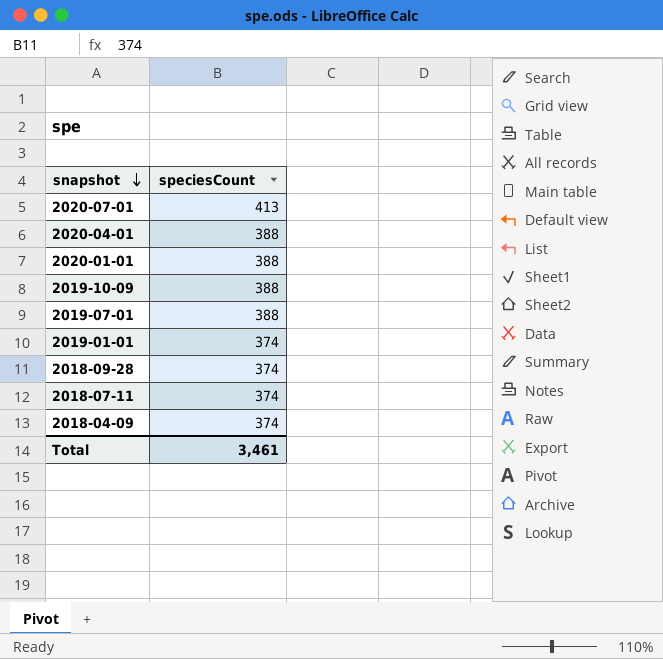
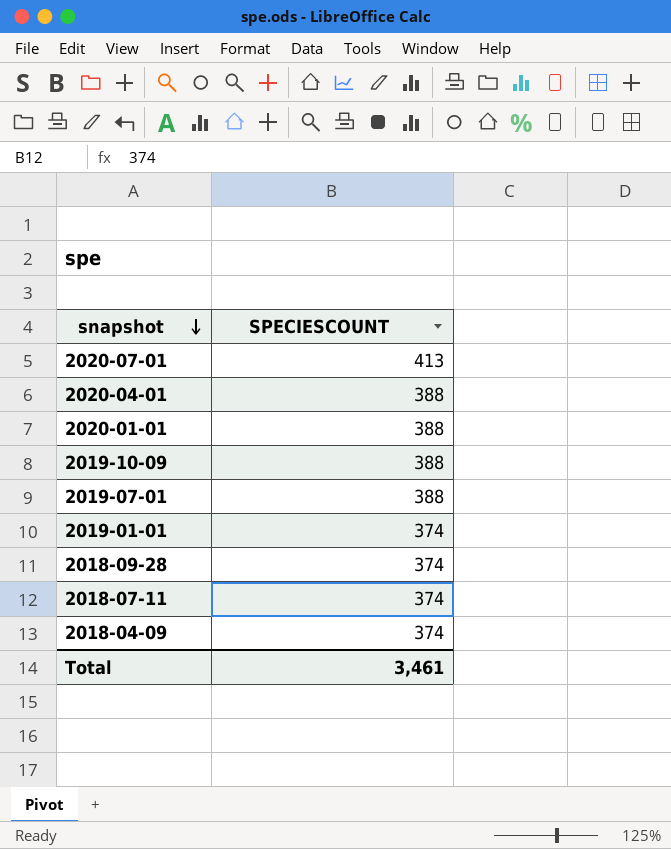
column name: speciesCount -> SPECIESCOUNT

